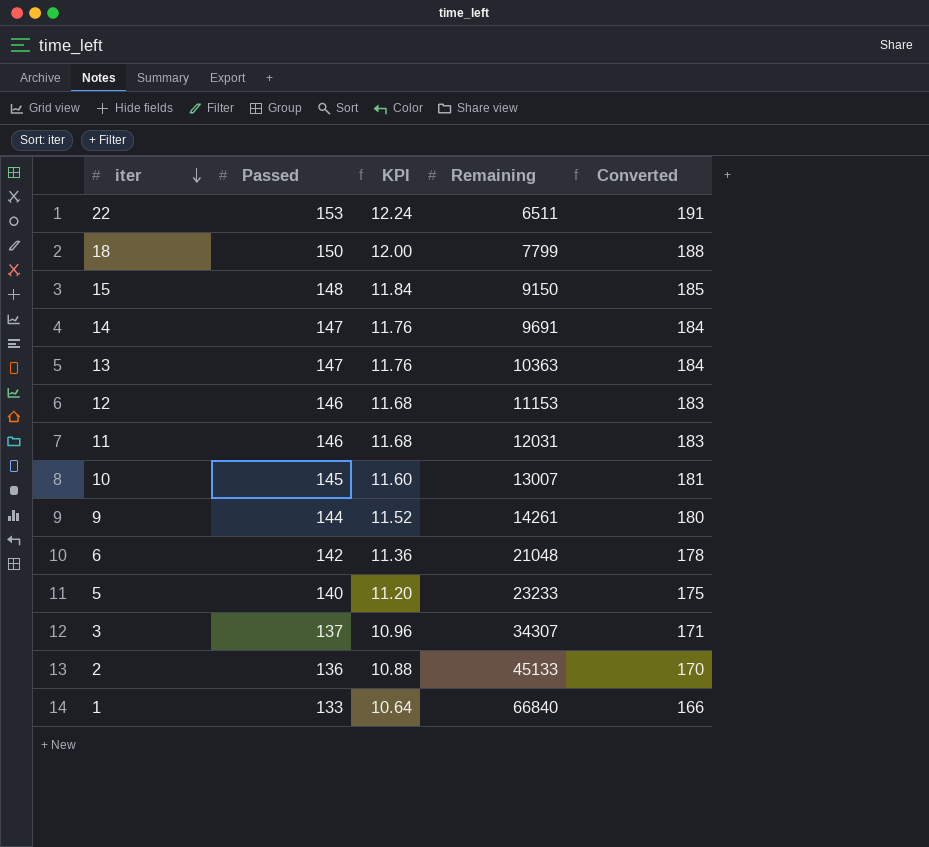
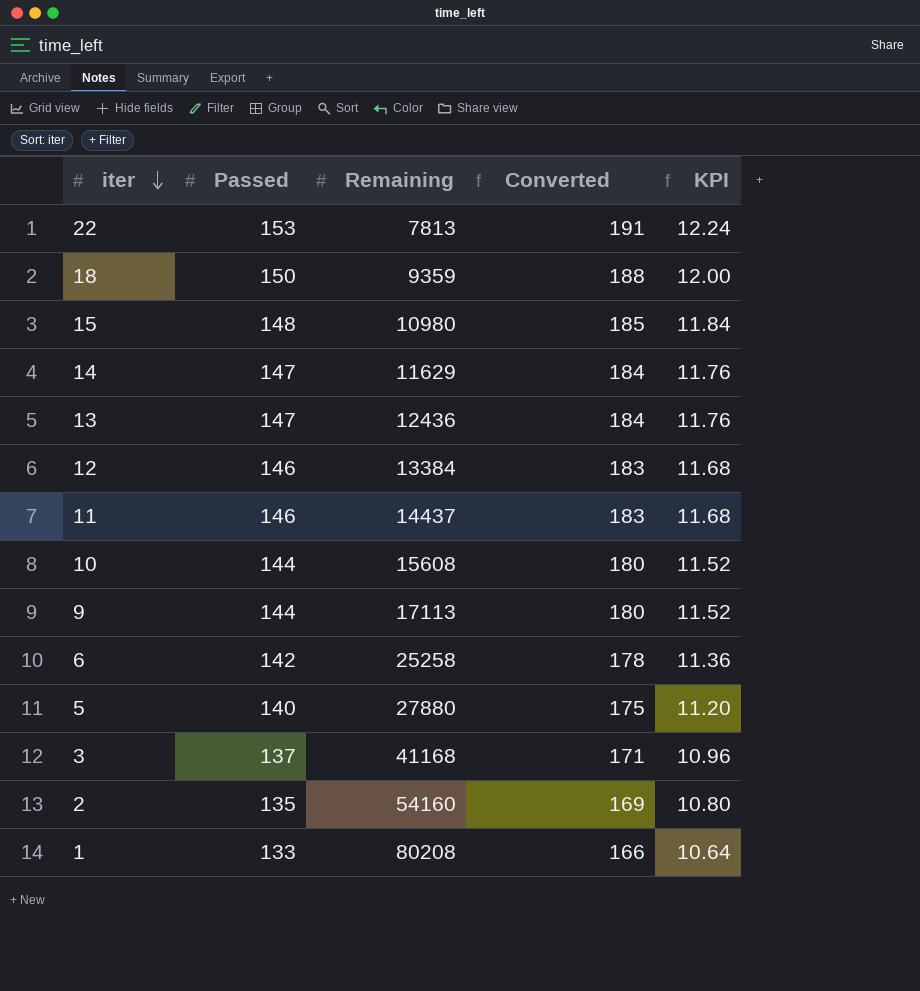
column KPI | position: 3 -> 5
22 | Remaining: 6511 -> 7813
18 | Remaining: 7799 -> 9359
15 | Remaining: 9150 -> 10980
14 | Remaining: 9691 -> 11629
13 | Remaining: 10363 -> 12436
12 | Remaining: 11153 -> 13384
11 | Remaining: 12031 -> 14437
10 | Passed: 145 -> 144
10 | Remaining: 13007 -> 15608
10 | Converted: 181 -> 180
10 | KPI: 11.60 -> 11.52
9 | Remaining: 14261 -> 17113
6 | Remaining: 21048 -> 25258
5 | Remaining: 23233 -> 27880
3 | Remaining: 34307 -> 41168
2 | Passed: 136 -> 135
2 | Remaining: 45133 -> 54160
2 | Converted: 170 -> 169
2 | KPI: 10.88 -> 10.80
1 | Remaining: 66840 -> 80208

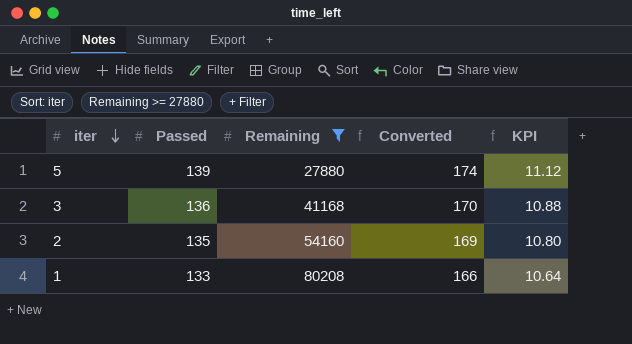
filter: none -> Remaining >= 27880
5 | Passed: 140 -> 139
5 | Converted: 175 -> 174
5 | KPI: 11.20 -> 11.12
3 | Passed: 137 -> 136
3 | Converted: 171 -> 170
3 | KPI: 10.96 -> 10.88

